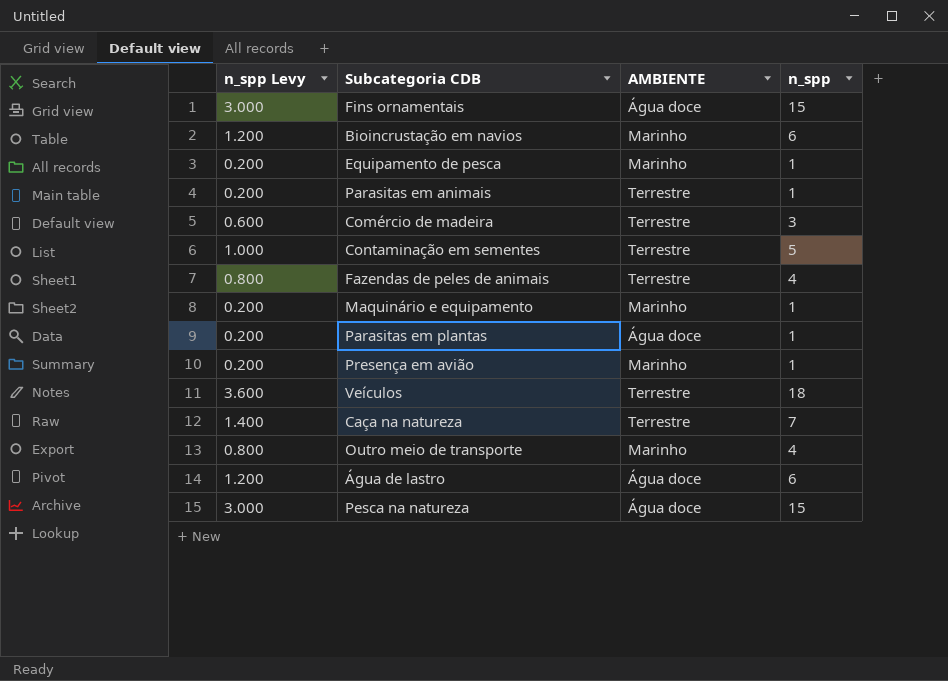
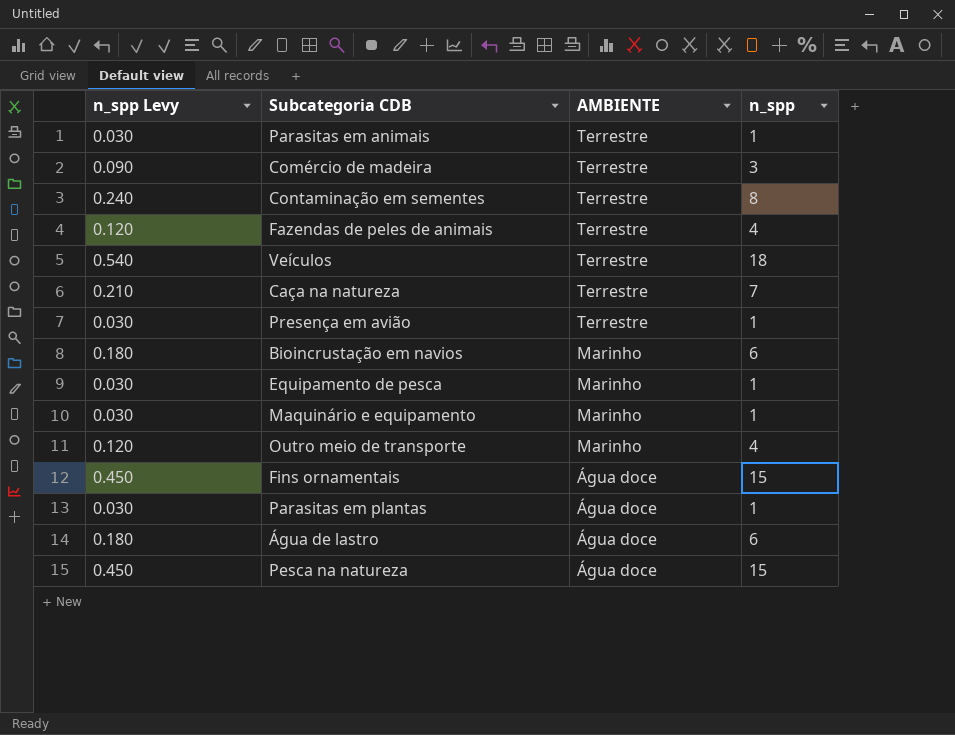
row order: none -> AMBIENTE descending
column n_spp Levy | formula: [n_spp] * 0.2 -> [n_spp] * 0.03
Contaminação em sementes | n_spp: 5 -> 8
Presença em avião | AMBIENTE: Marinho -> Terrestre

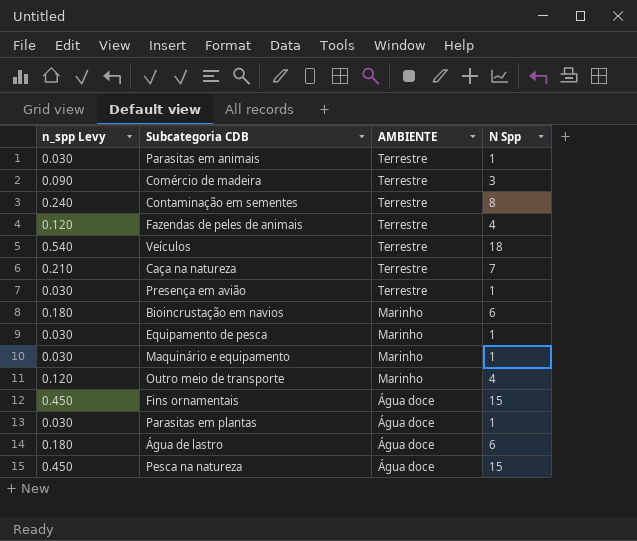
column name: n_spp -> N Spp

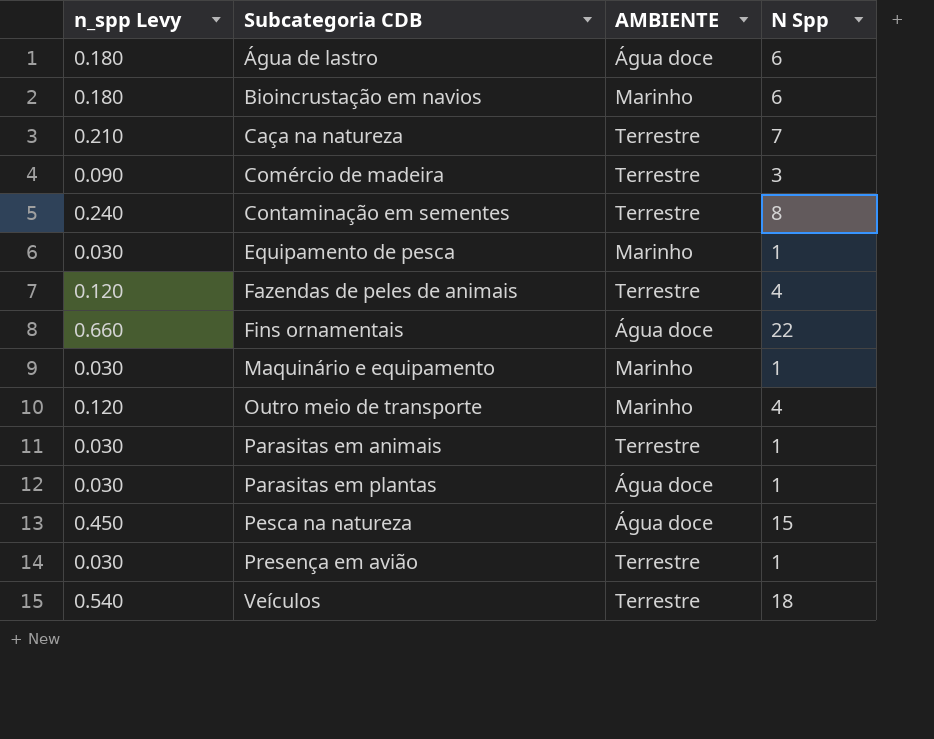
row order: AMBIENTE descending -> Subcategoria CDB ascending
Fins ornamentais | n_spp Levy: 0.450 -> 0.660
Fins ornamentais | N Spp: 15 -> 22

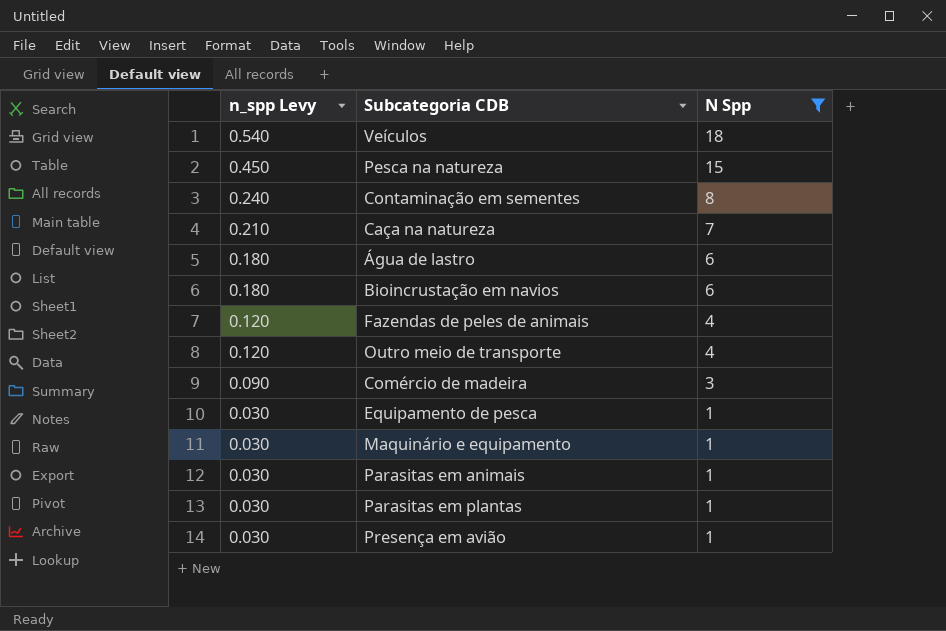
filter: none -> N Spp != 22
row order: Subcategoria CDB ascending -> n_spp Levy descending
column AMBIENTE | position: 3 -> none

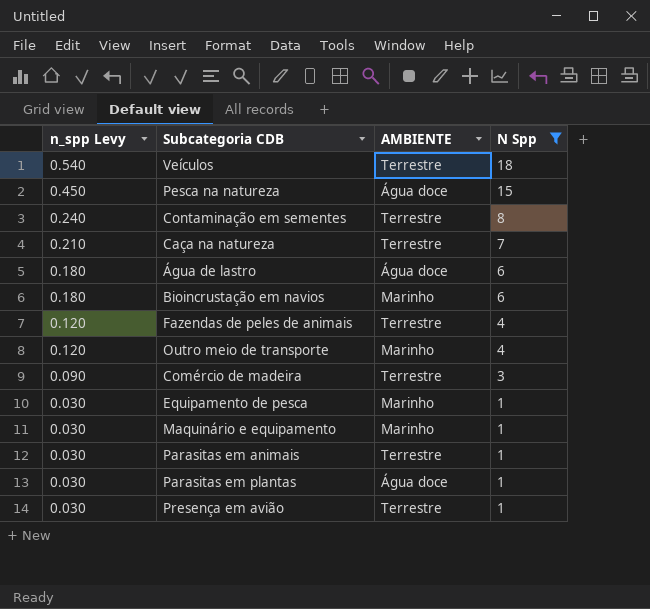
column AMBIENTE | position: none -> 3

